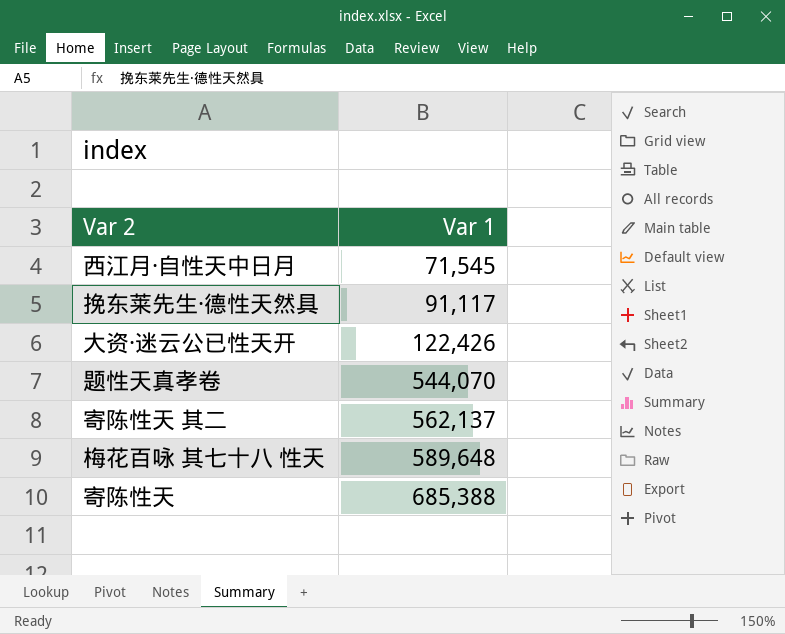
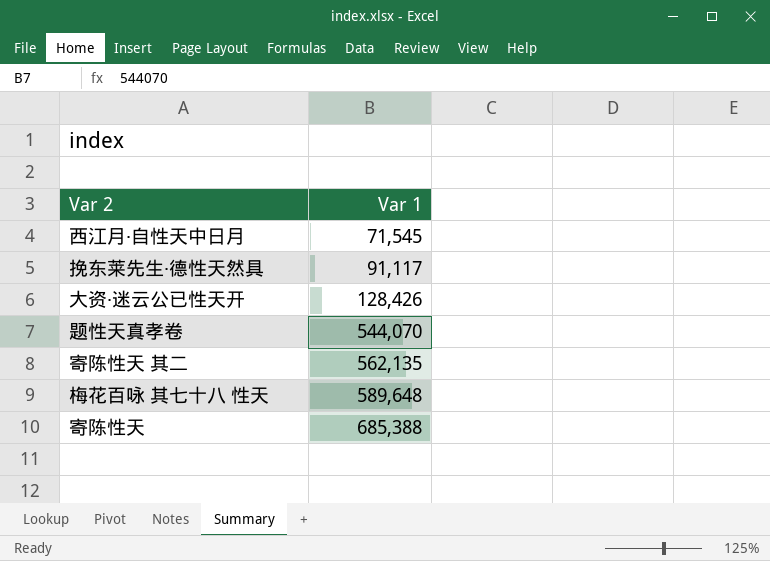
大资·迷云公已性天开 | Var 1: 122,426 -> 128,426
寄陈性天 其二 | Var 1: 562,137 -> 562,135

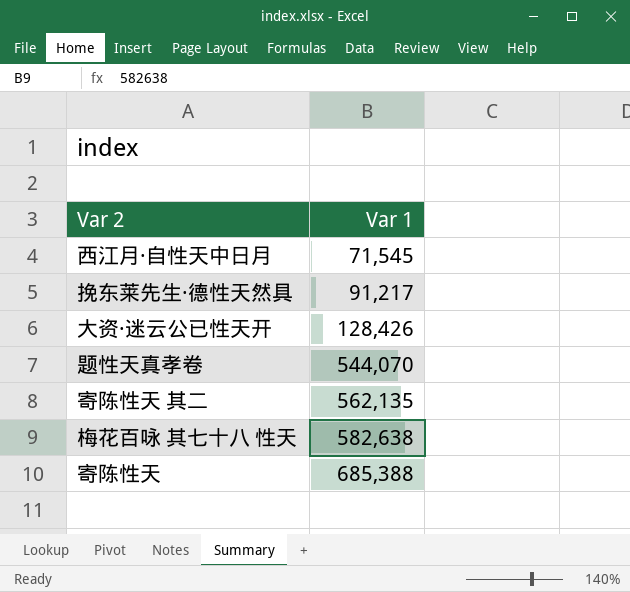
挽东莱先生·德性天然具 | Var 1: 91,117 -> 91,217
梅花百咏 其七十八 性天 | Var 1: 589,648 -> 582,638

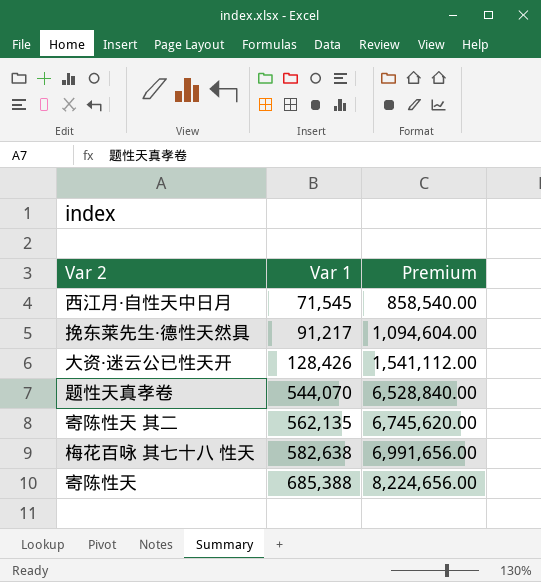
column Premium | formula: none -> [Var 1] * 12

